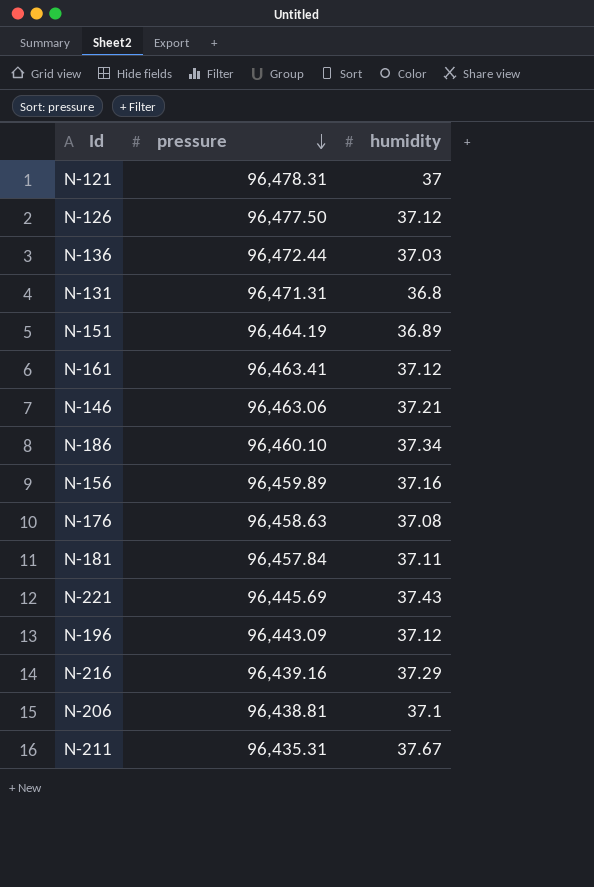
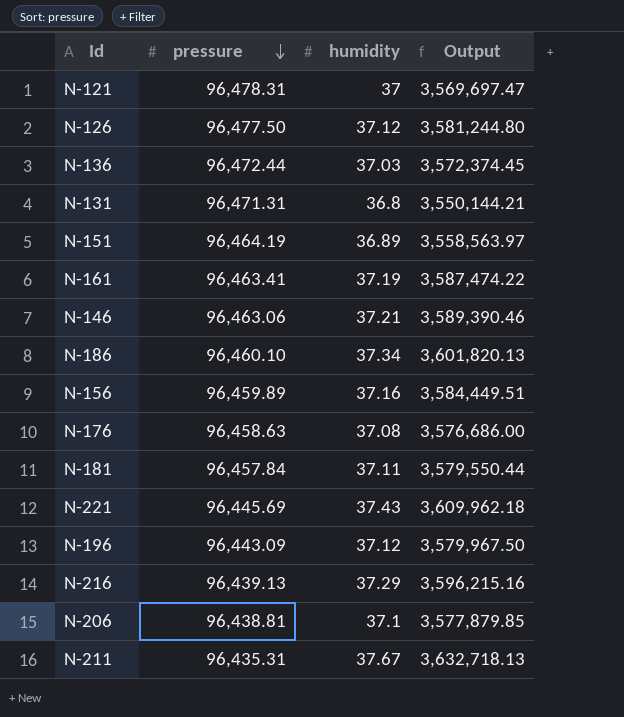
column Output | formula: none -> [pressure] * [humidity]
N-161 | humidity: 37.12 -> 37.19
N-216 | pressure: 96,439.16 -> 96,439.13

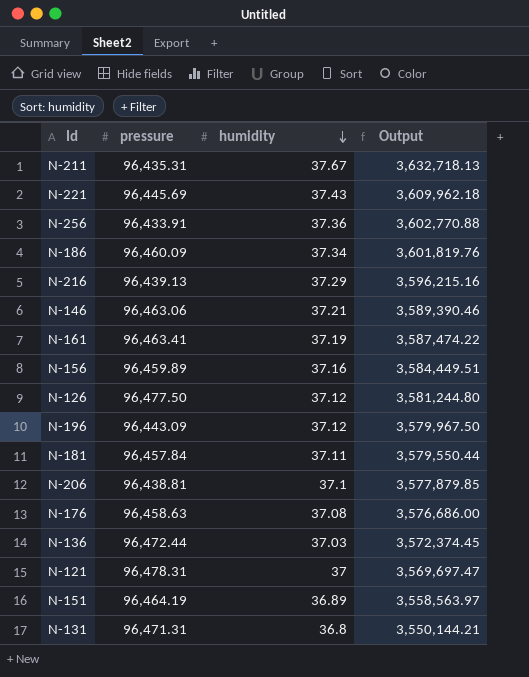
row order: pressure descending -> humidity descending
row N-256: none -> 96,433.91 | 37.36 | 3,602,770.88
N-186 | pressure: 96,460.10 -> 96,460.09
N-186 | Output: 3,601,820.13 -> 3,601,819.76

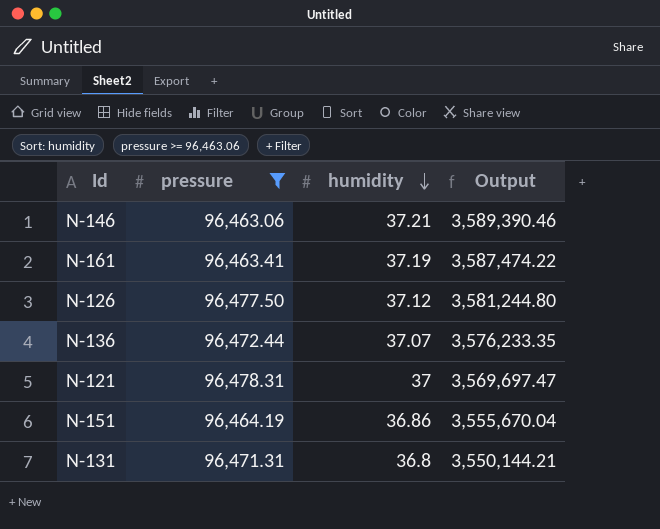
filter: none -> pressure >= 96,463.06
N-136 | humidity: 37.03 -> 37.07
N-136 | Output: 3,572,374.45 -> 3,576,233.35
N-151 | humidity: 36.89 -> 36.86
N-151 | Output: 3,558,563.97 -> 3,555,670.04

